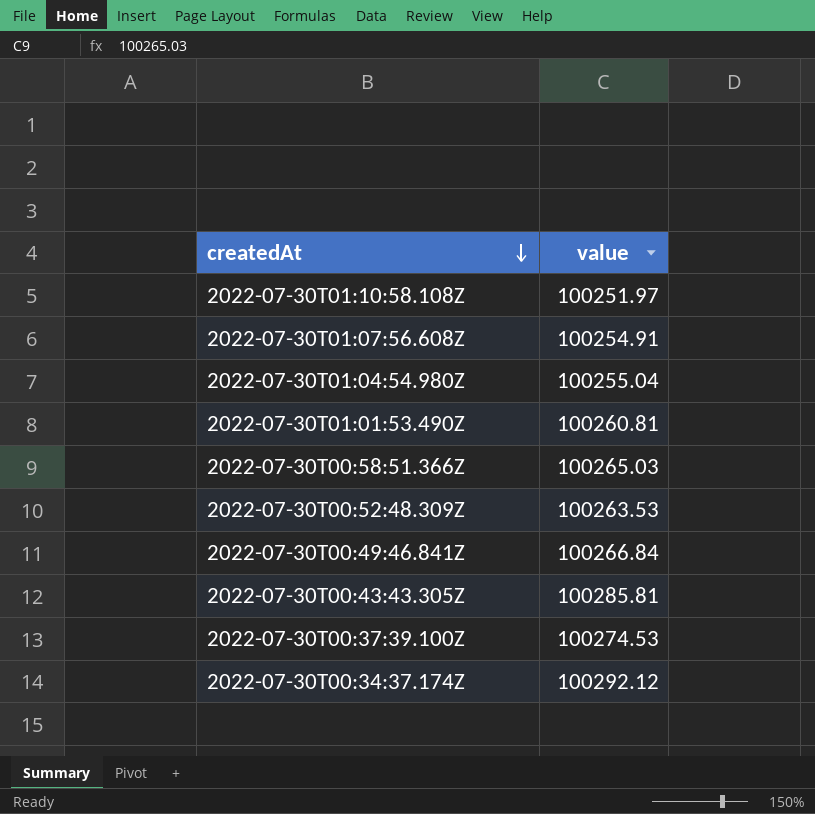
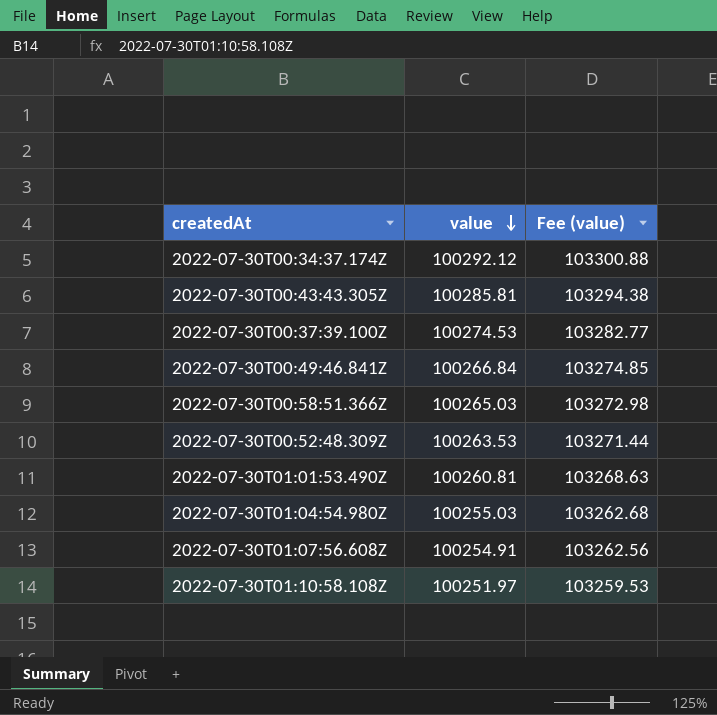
row order: createdAt descending -> value descending
column Fee (value) | formula: none -> [value] * 1.03
2022-07-30T01:04:54.980Z | value: 100255.04 -> 100255.03

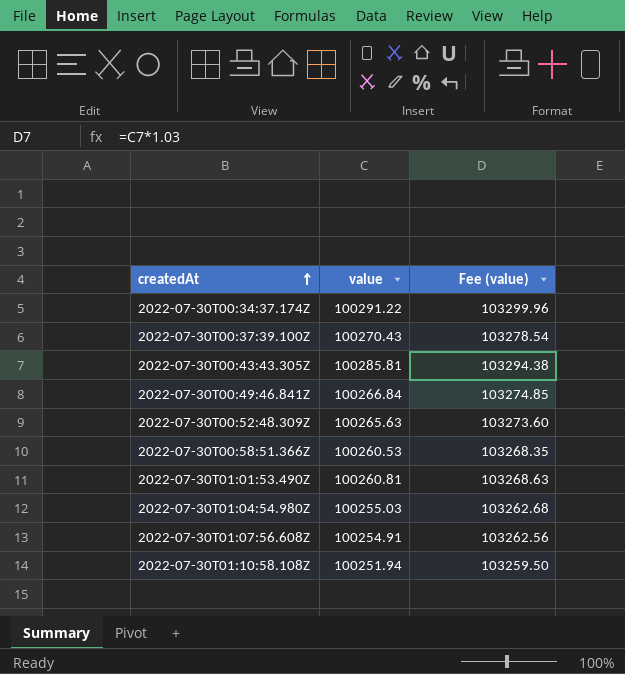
row order: value descending -> createdAt ascending
2022-07-30T00:34:37.174Z | value: 100292.12 -> 100291.22
2022-07-30T00:34:37.174Z | Fee (value): 103300.88 -> 103299.96
2022-07-30T00:37:39.100Z | value: 100274.53 -> 100270.43
2022-07-30T00:37:39.100Z | Fee (value): 103282.77 -> 103278.54
2022-07-30T00:52:48.309Z | value: 100263.53 -> 100265.63
2022-07-30T00:52:48.309Z | Fee (value): 103271.44 -> 103273.60
2022-07-30T00:58:51.366Z | value: 100265.03 -> 100260.53
2022-07-30T00:58:51.366Z | Fee (value): 103272.98 -> 103268.35
2022-07-30T01:10:58.108Z | value: 100251.97 -> 100251.94
2022-07-30T01:10:58.108Z | Fee (value): 103259.53 -> 103259.50

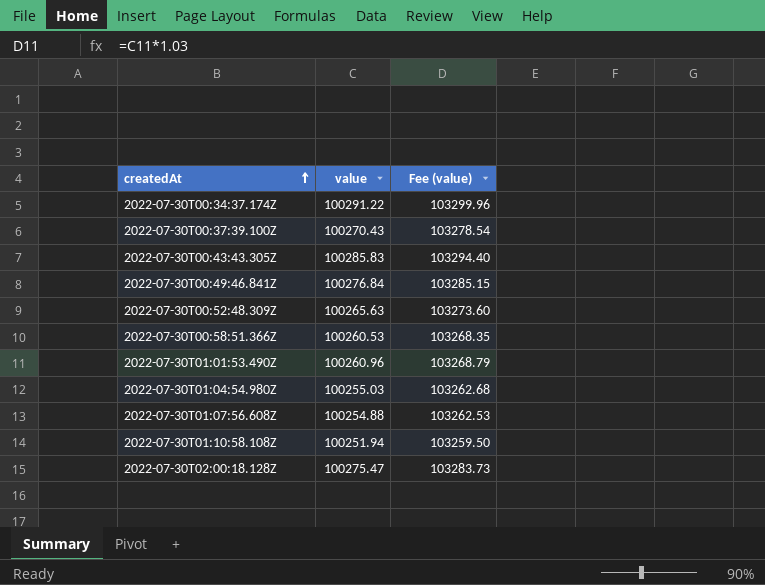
2022-07-30T00:43:43.305Z | value: 100285.81 -> 100285.83
2022-07-30T00:43:43.305Z | Fee (value): 103294.38 -> 103294.40
2022-07-30T00:49:46.841Z | value: 100266.84 -> 100276.84
2022-07-30T00:49:46.841Z | Fee (value): 103274.85 -> 103285.15
2022-07-30T01:01:53.490Z | value: 100260.81 -> 100260.96
2022-07-30T01:01:53.490Z | Fee (value): 103268.63 -> 103268.79
2022-07-30T01:07:56.608Z | value: 100254.91 -> 100254.88
2022-07-30T01:07:56.608Z | Fee (value): 103262.56 -> 103262.53
row 2022-07-30T02:00:18.128Z: none -> 100275.47 | 103283.73

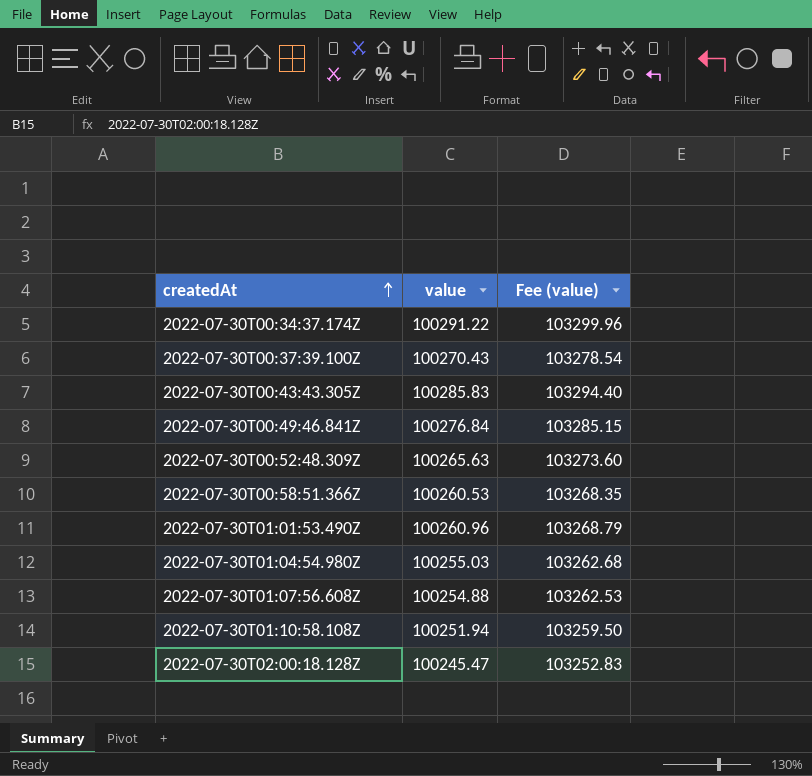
2022-07-30T02:00:18.128Z | value: 100275.47 -> 100245.47
2022-07-30T02:00:18.128Z | Fee (value): 103283.73 -> 103252.83

